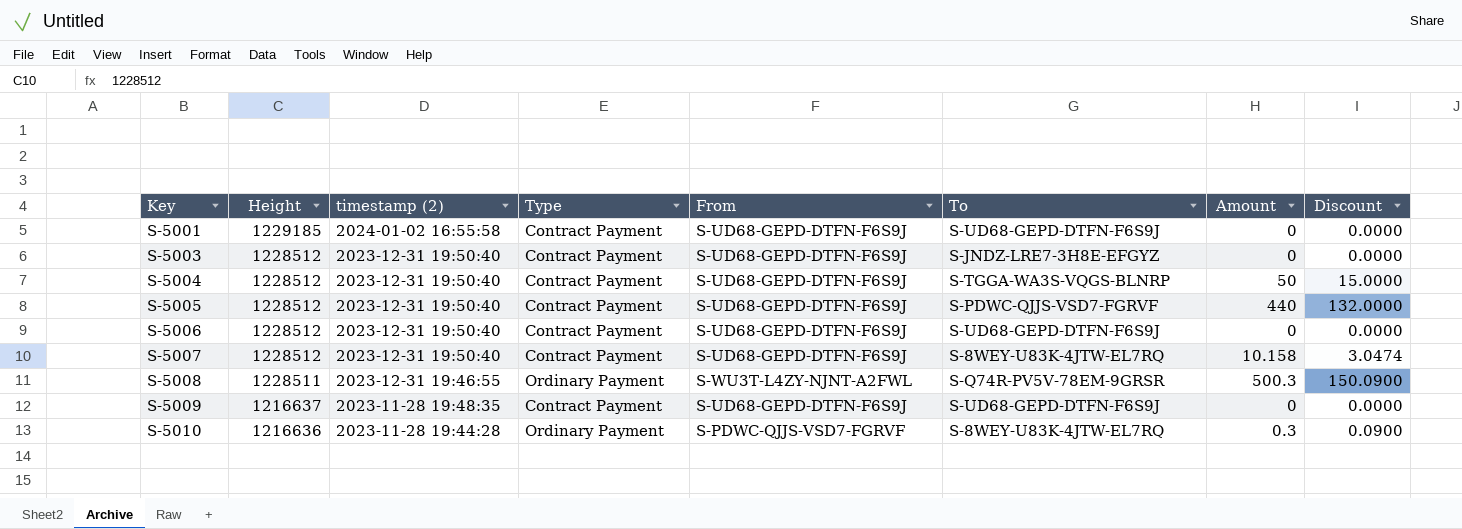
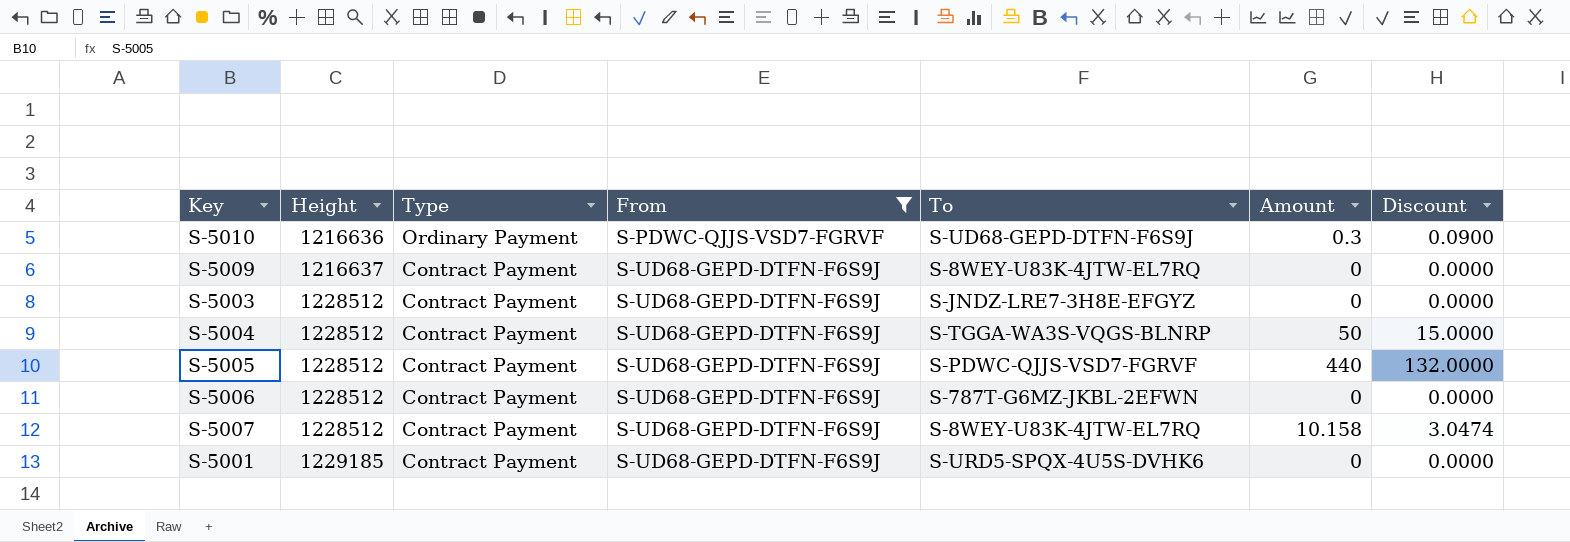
filter: none -> From != S-WU3T-L4ZY-NJNT-A2FWL
row order: Key ascending -> Height ascending
column timestamp (2) | position: 3 -> none
S-5010 | To: S-8WEY-U83K-4JTW-EL7RQ -> S-UD68-GEPD-DTFN-F6S9J
S-5009 | To: S-UD68-GEPD-DTFN-F6S9J -> S-8WEY-U83K-4JTW-EL7RQ
S-5006 | To: S-UD68-GEPD-DTFN-F6S9J -> S-787T-G6MZ-JKBL-2EFWN
S-5001 | To: S-UD68-GEPD-DTFN-F6S9J -> S-URD5-SPQX-4U5S-DVHK6

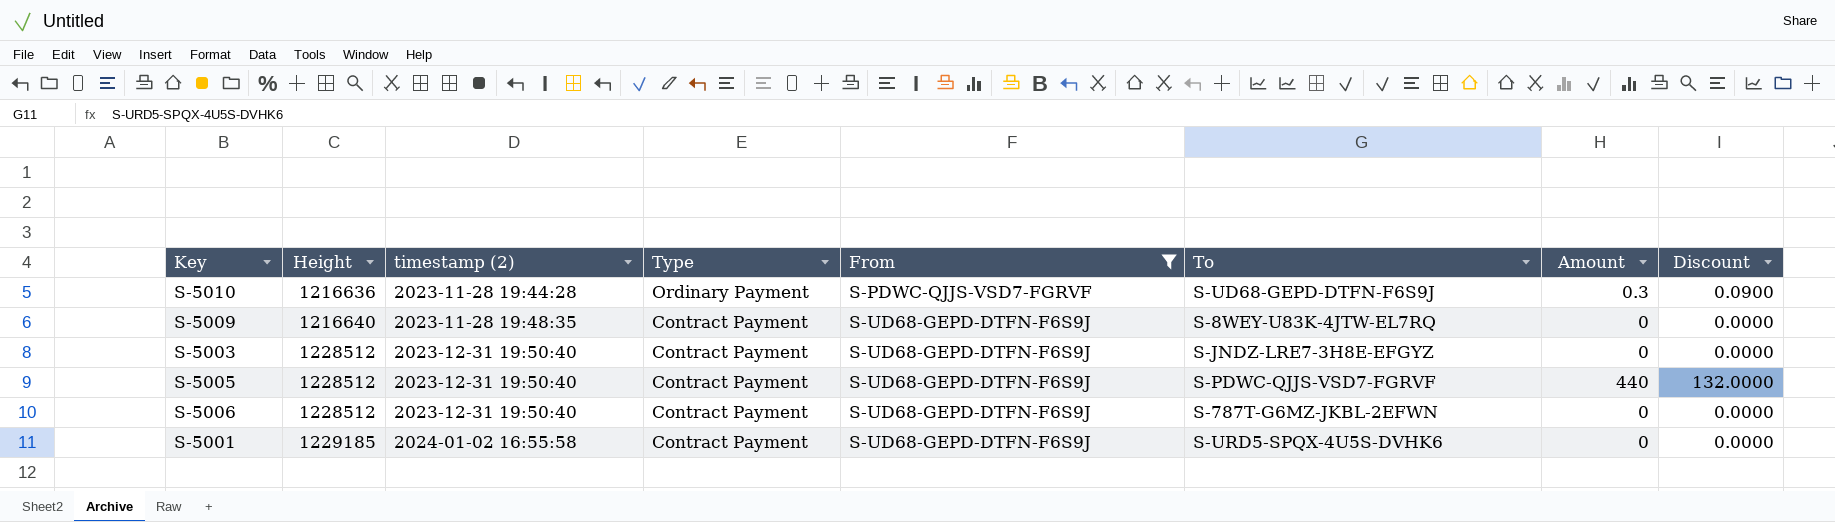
column timestamp (2) | position: none -> 3
row S-5004: 1228512 | Contract Payment | S-UD68-GEPD-DTFN-F6S9J | S-TGGA-WA3S-VQGS-BLNRP | 50 | 15.0000 -> none
row S-5007: 1228512 | Contract Payment | S-UD68-GEPD-DTFN-F6S9J | S-8WEY-U83K-4JTW-EL7RQ | 10.158 | 3.0474 -> none
S-5009 | Height: 1216637 -> 1216640

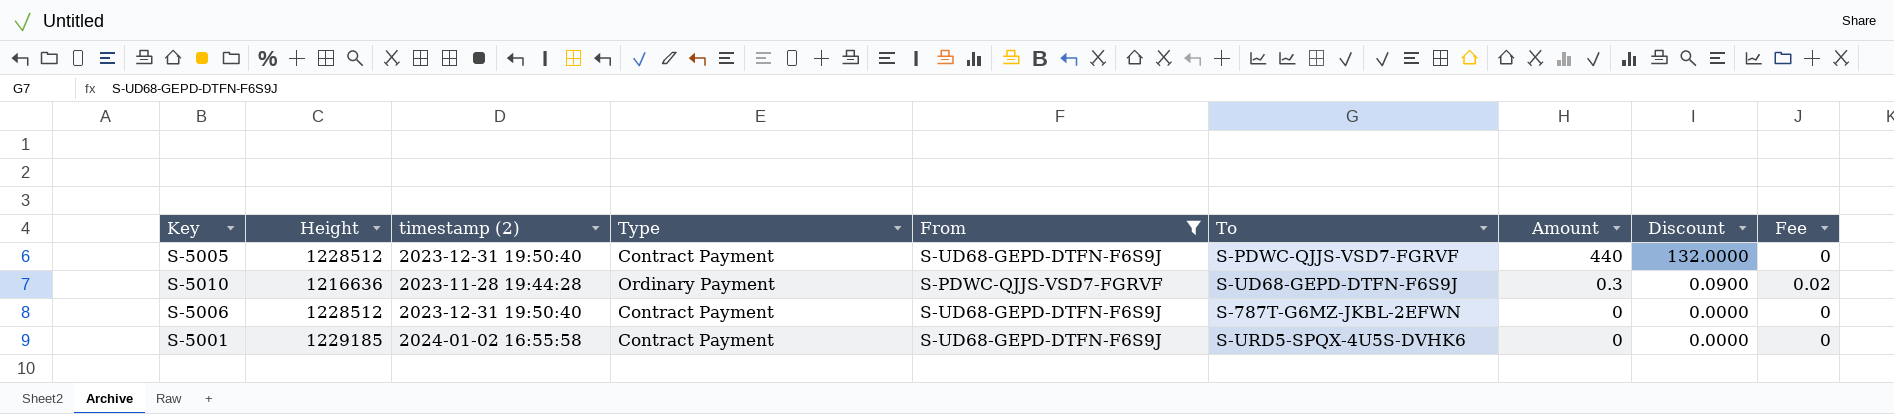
row order: Height ascending -> Amount descending
column Fee | position: none -> 9
row S-5009: 1216640 | 2023-11-28 19:48:35 | Contract Payment | S-UD68-GEPD-DTFN-F6S9J | S-8WEY-U83K-4JTW-EL7RQ | 0 | 0.0000 -> none
row S-5003: 1228512 | 2023-12-31 19:50:40 | Contract Payment | S-UD68-GEPD-DTFN-F6S9J | S-JNDZ-LRE7-3H8E-EFGYZ | 0 | 0.0000 -> none

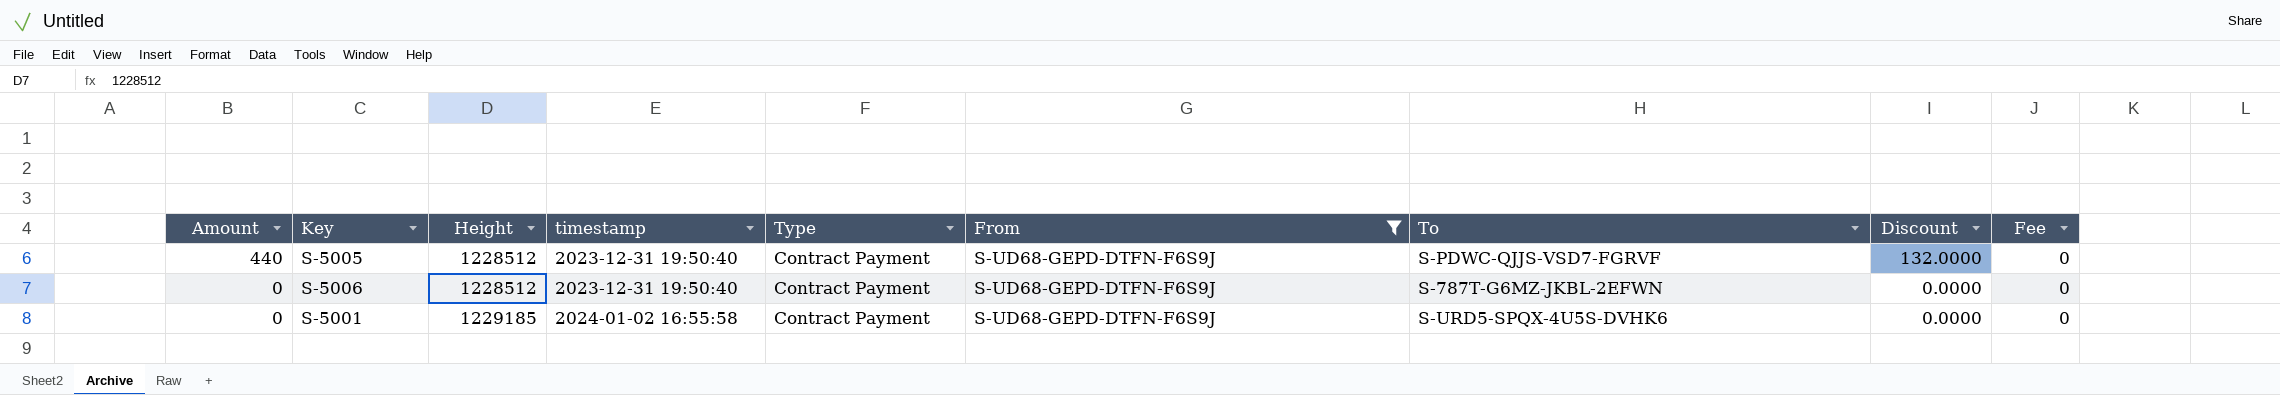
column Amount | position: 7 -> 1
column name: timestamp (2) -> timestamp
row S-5010: 1216636 | 2023-11-28 19:44:28 | Ordinary Payment | S-PDWC-QJJS-VSD7-FGRVF | S-UD68-GEPD-DTFN-F6S9J | 0.3 | 0.0900 | 0.02 -> none

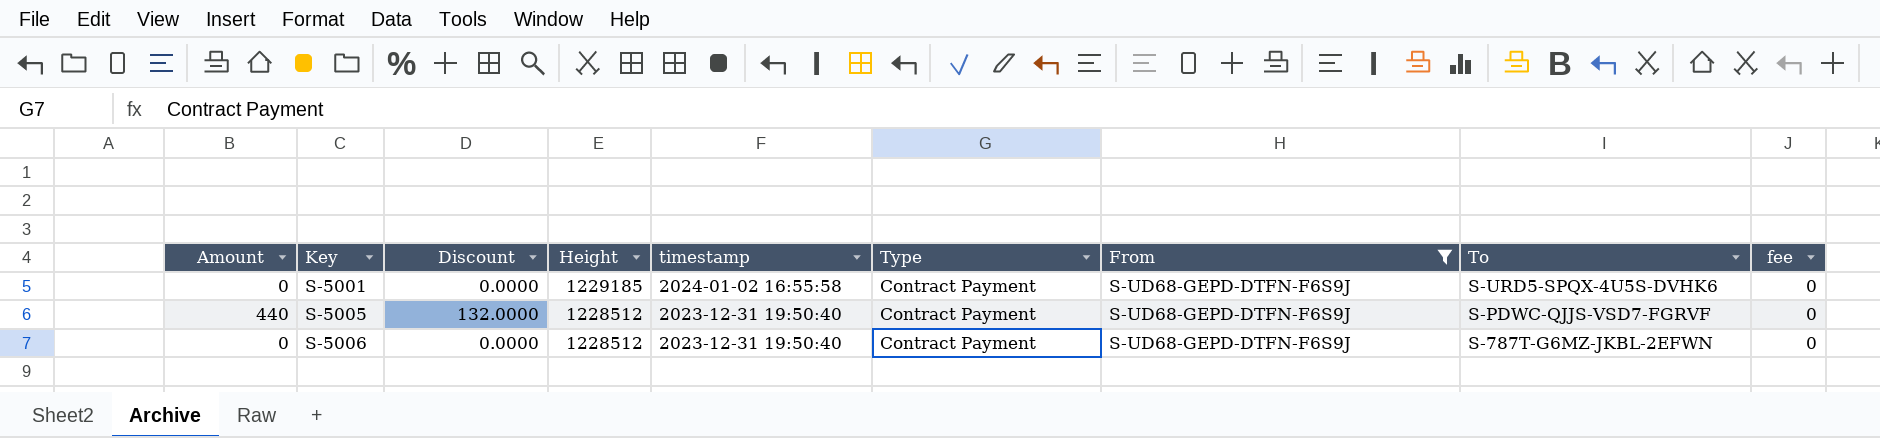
row order: Amount descending -> Key ascending
column Discount | position: 8 -> 3
column name: Fee -> fee

